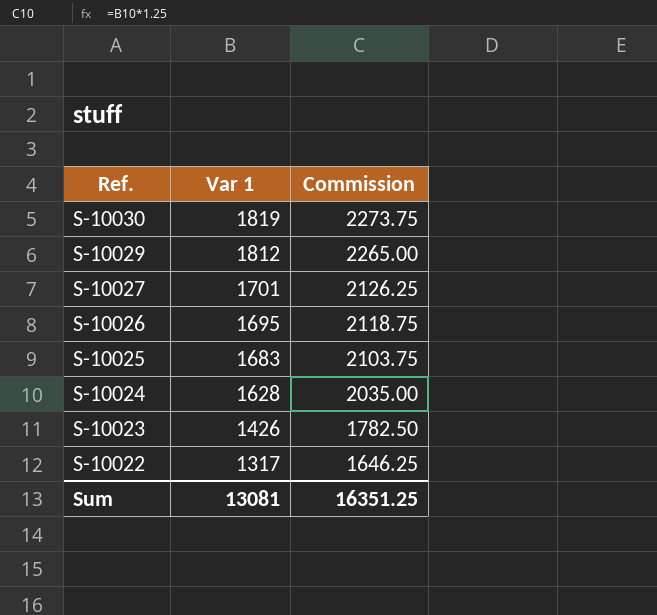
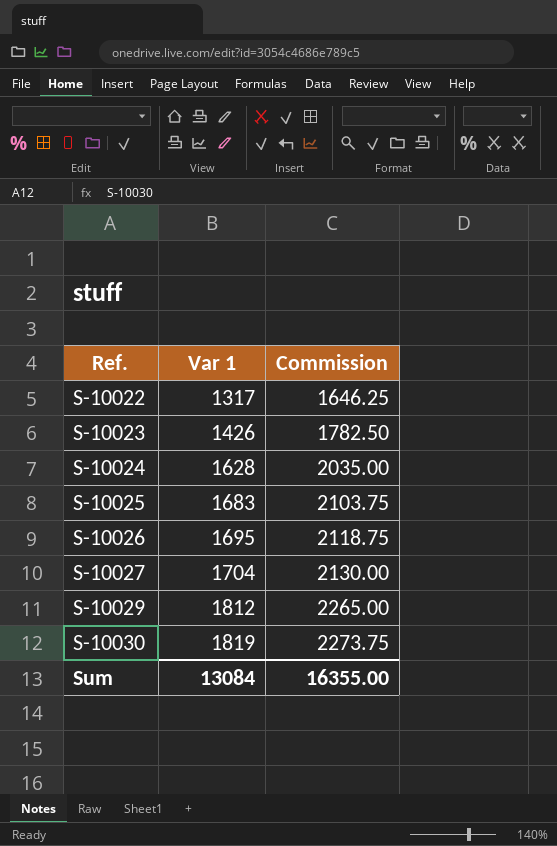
row order: Ref. descending -> Ref. ascending
S-10027 | Var 1: 1701 -> 1704
S-10027 | Commission: 2126.25 -> 2130.00
Sum | Var 1: 13081 -> 13084
Sum | Commission: 16351.25 -> 16355.00

